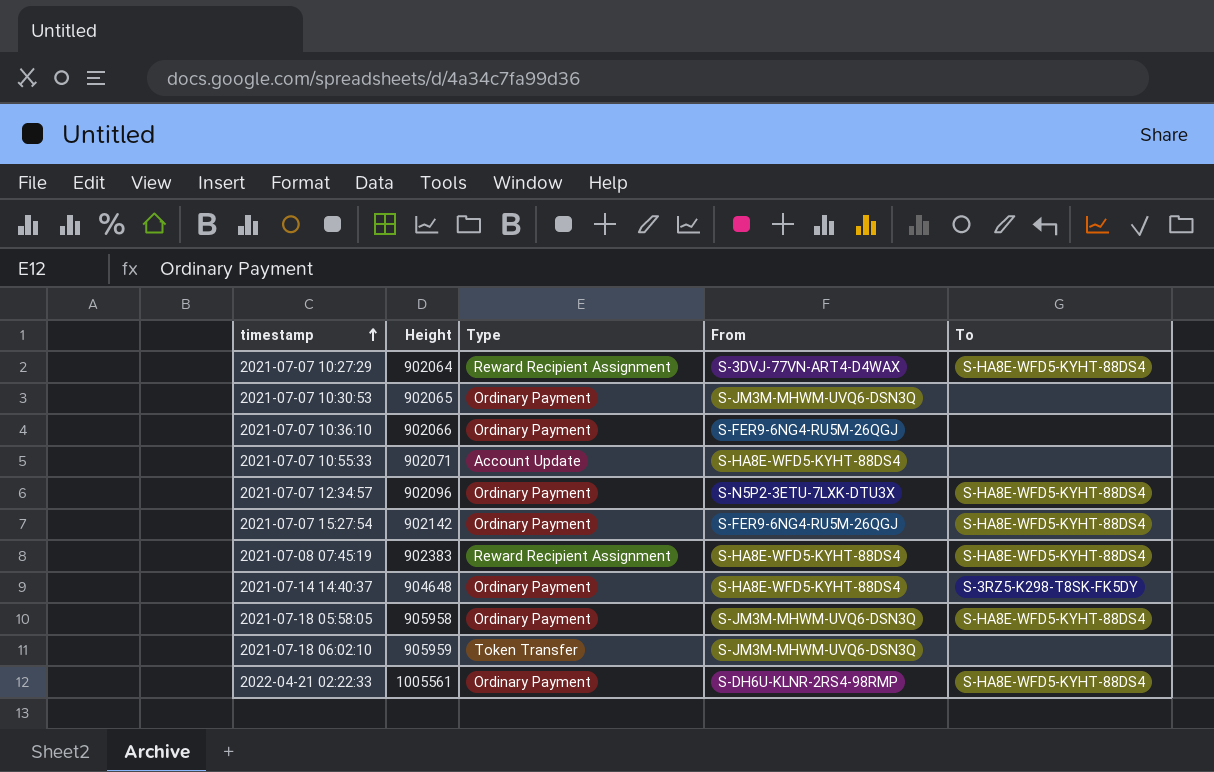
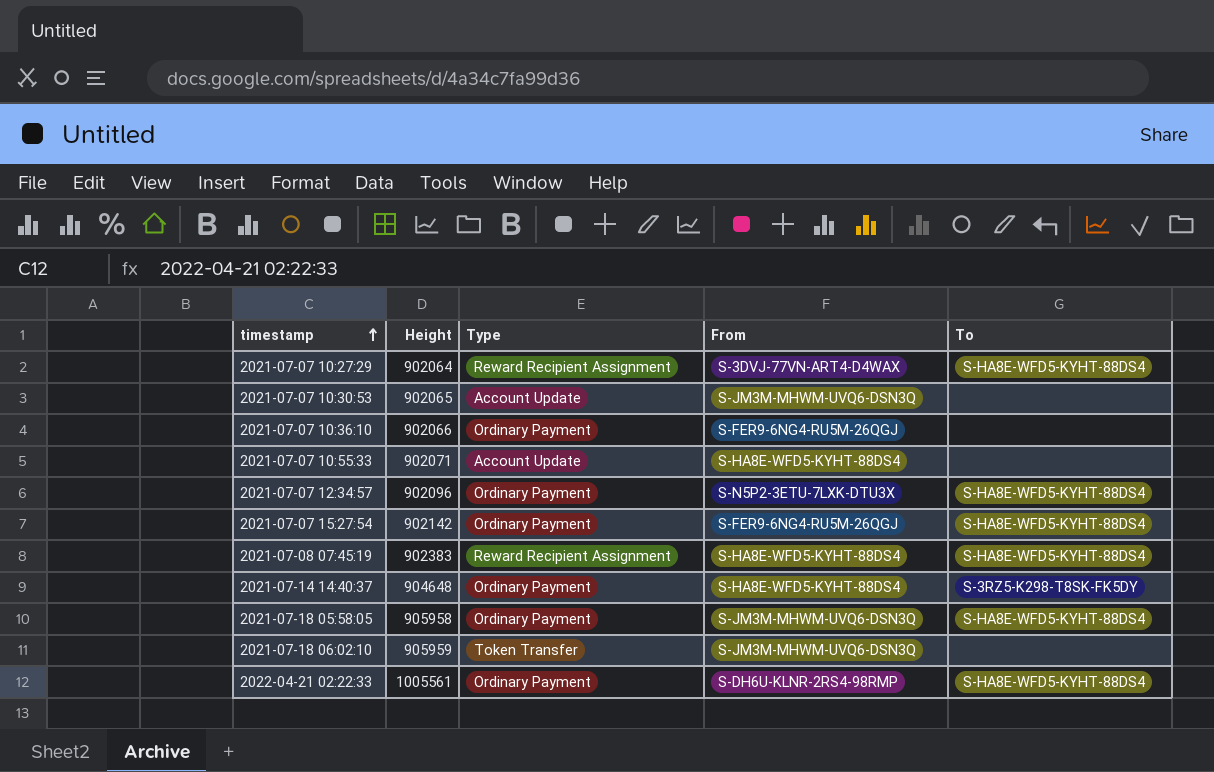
2021-07-07 10:30:53 | Type: Ordinary Payment -> Account Update

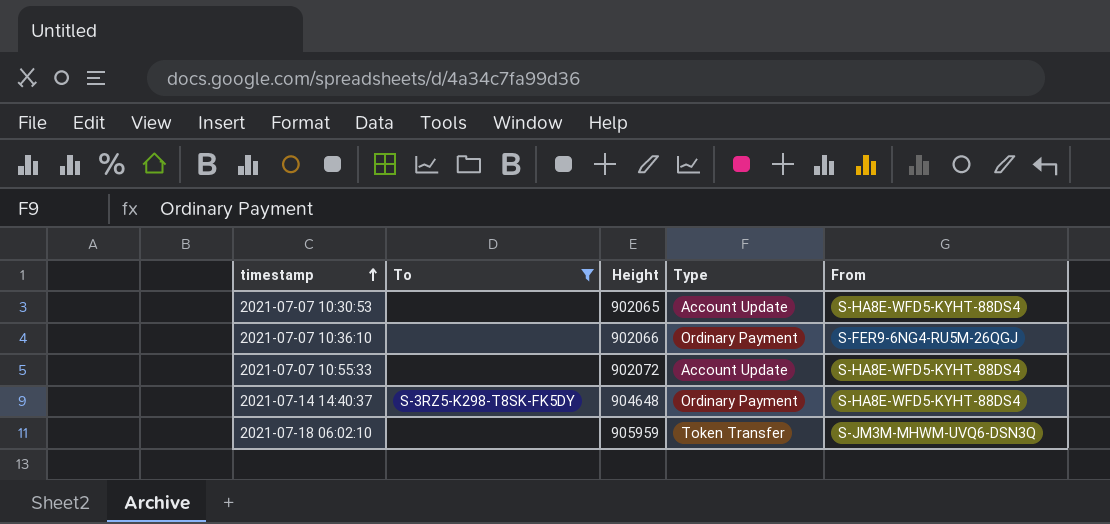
filter: none -> To != S-HA8E-WFD5-KYHT-88DS4
column To | position: 5 -> 2
2021-07-07 10:30:53 | From: S-JM3M-MHWM-UVQ6-DSN3Q -> S-HA8E-WFD5-KYHT-88DS4
2021-07-07 10:55:33 | Height: 902071 -> 902072

